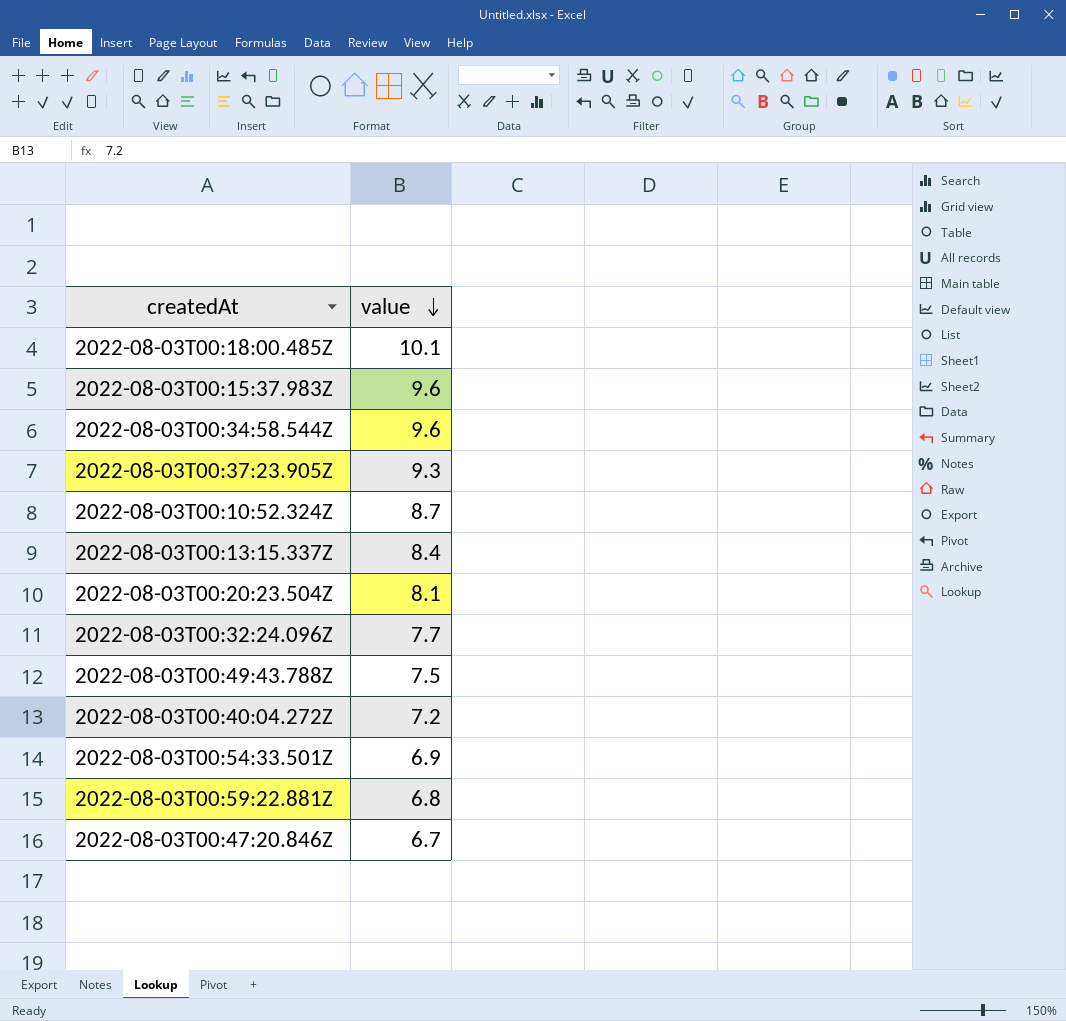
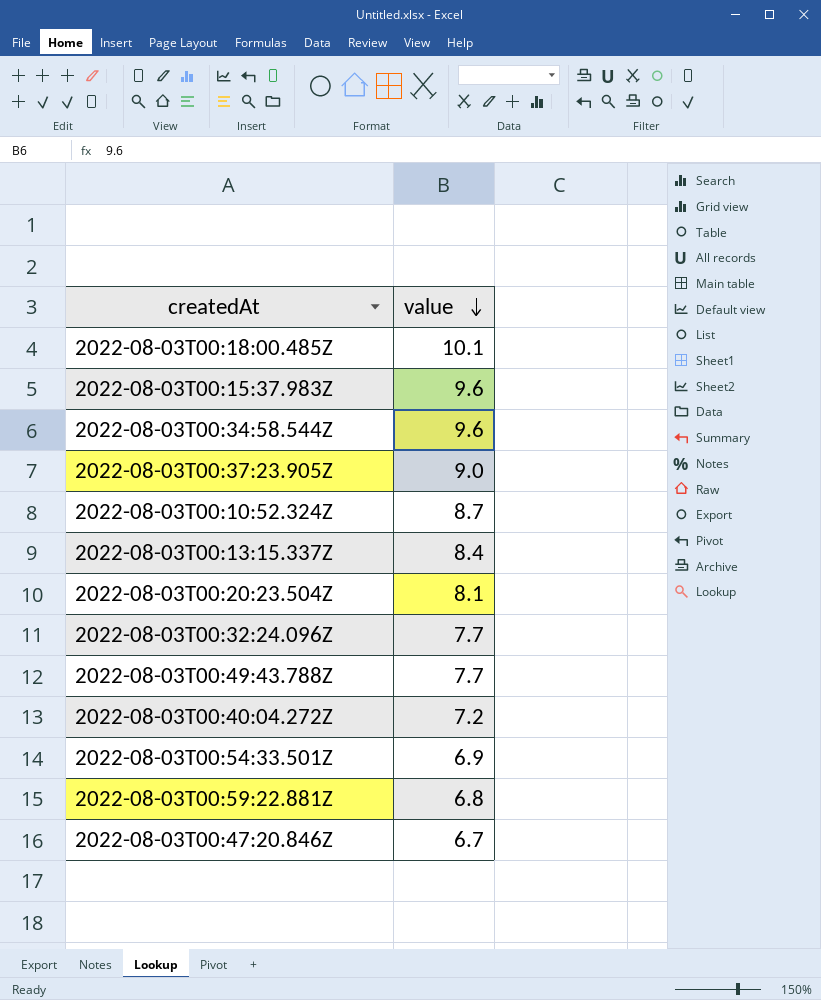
2022-08-03T00:37:23.905Z | value: 9.3 -> 9.0
2022-08-03T00:49:43.788Z | value: 7.5 -> 7.7

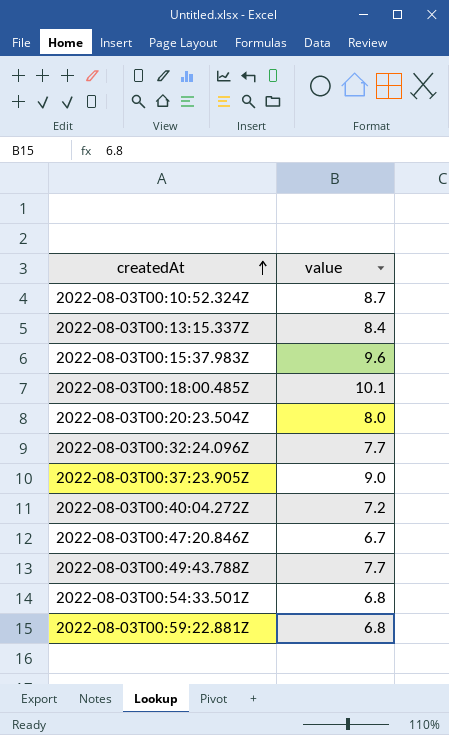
row order: value descending -> createdAt ascending
row 2022-08-03T00:34:58.544Z: 9.6 -> none
2022-08-03T00:20:23.504Z | value: 8.1 -> 8.0
2022-08-03T00:54:33.501Z | value: 6.9 -> 6.8

